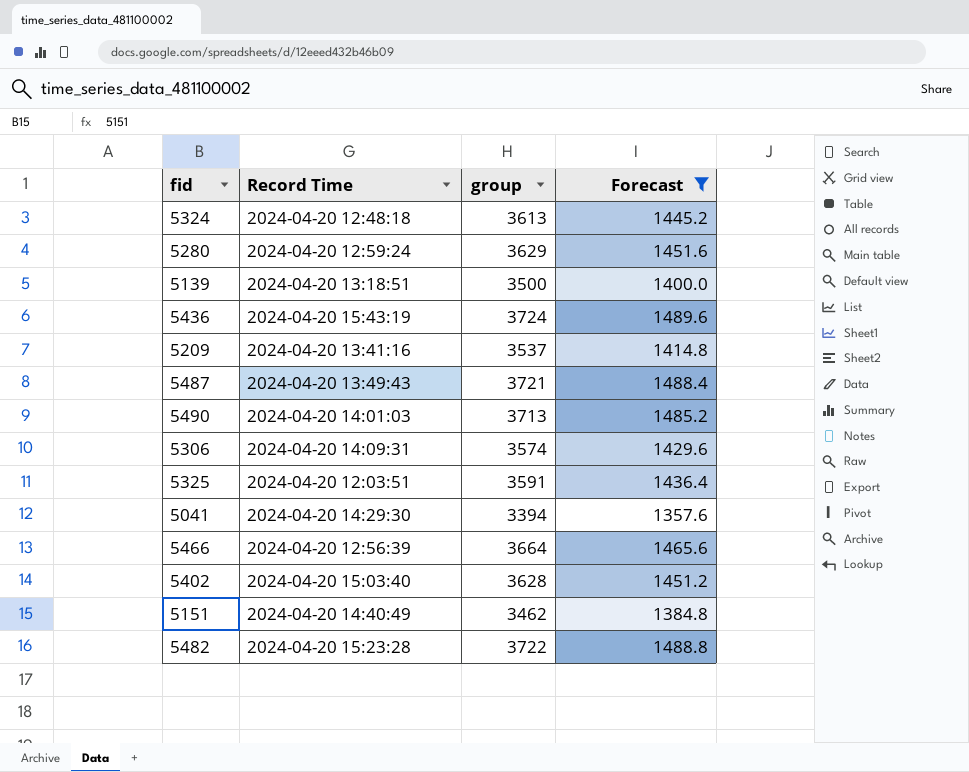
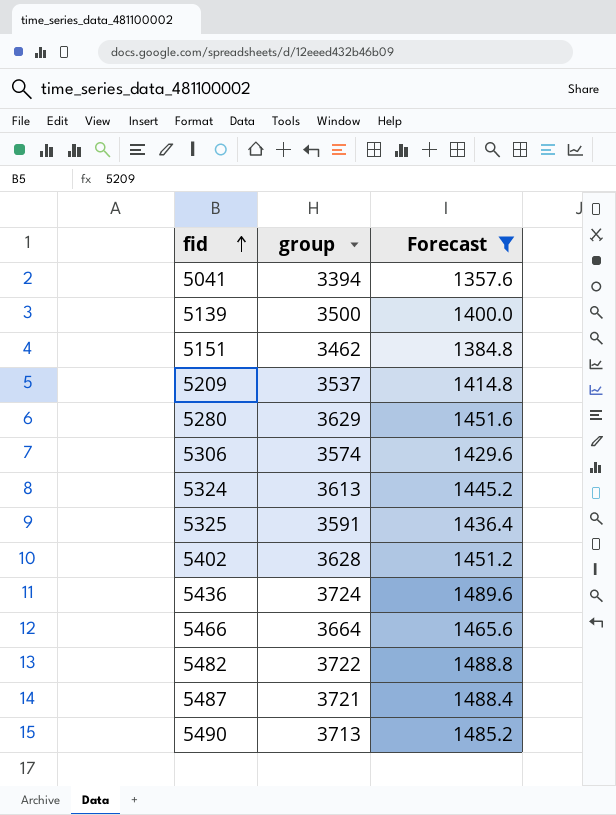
row order: none -> fid ascending
column Record Time | position: 2 -> none

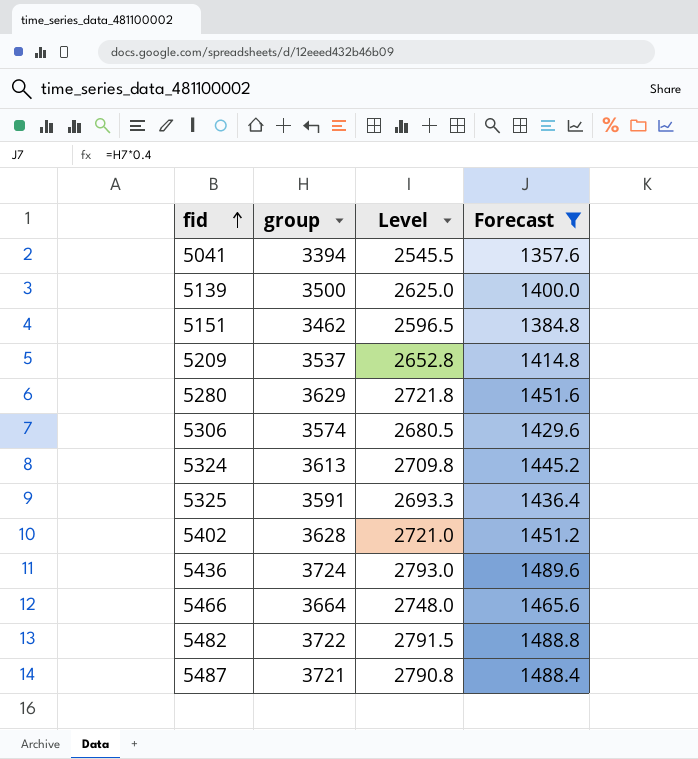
column Level | formula: none -> [group] * 0.75
row 5490: 3713 | 1485.2 -> none

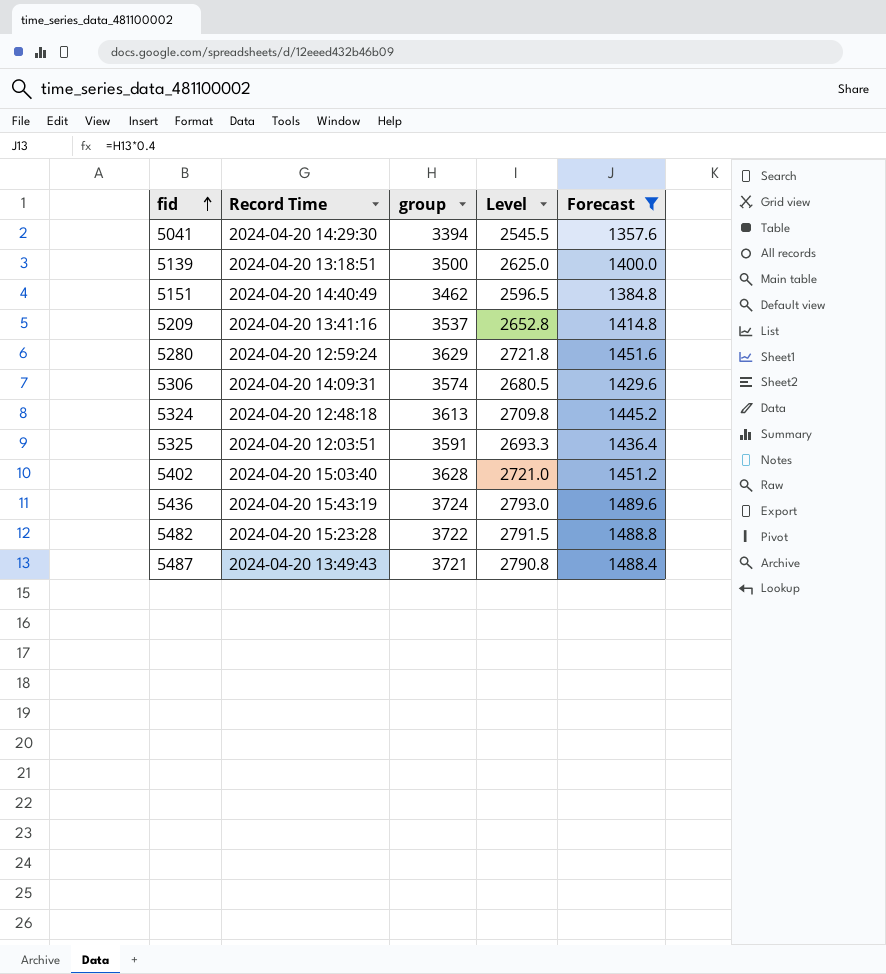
column Record Time | position: none -> 2
row 5466: 3664 | 2748.0 | 1465.6 -> none

